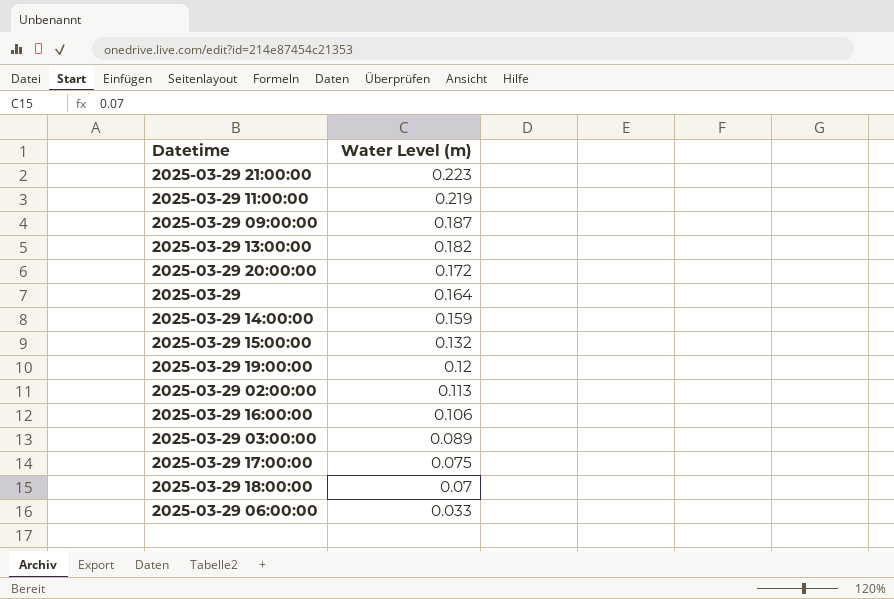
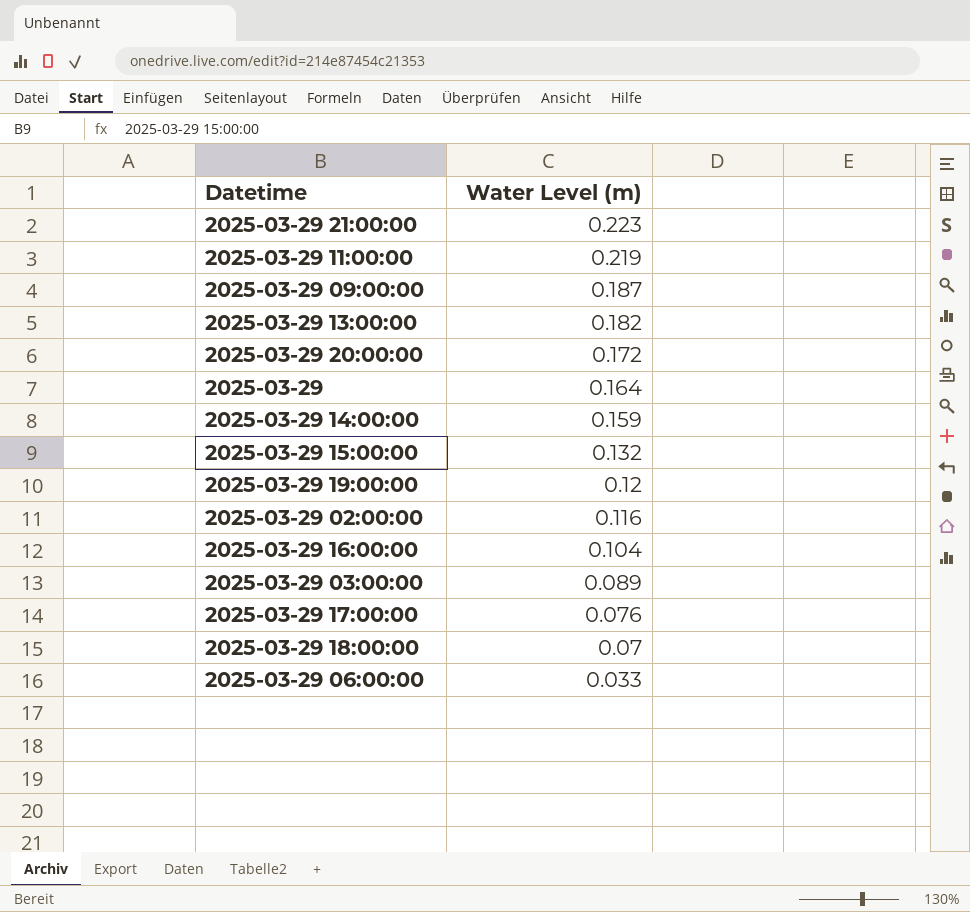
2025-03-29 02:00:00 | Water Level (m): 0.113 -> 0.116
2025-03-29 16:00:00 | Water Level (m): 0.106 -> 0.104
2025-03-29 17:00:00 | Water Level (m): 0.075 -> 0.076

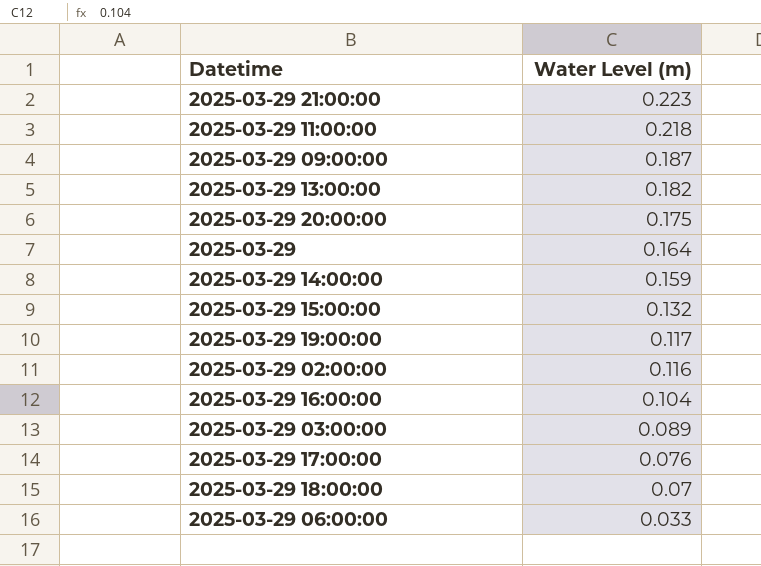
2025-03-29 11:00:00 | Water Level (m): 0.219 -> 0.218
2025-03-29 20:00:00 | Water Level (m): 0.172 -> 0.175
2025-03-29 19:00:00 | Water Level (m): 0.12 -> 0.117

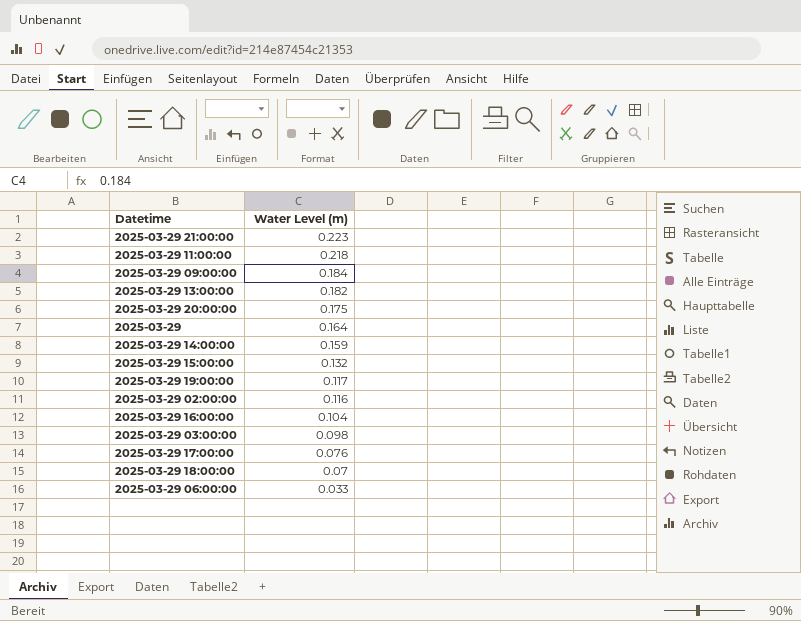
2025-03-29 09:00:00 | Water Level (m): 0.187 -> 0.184
2025-03-29 03:00:00 | Water Level (m): 0.089 -> 0.098

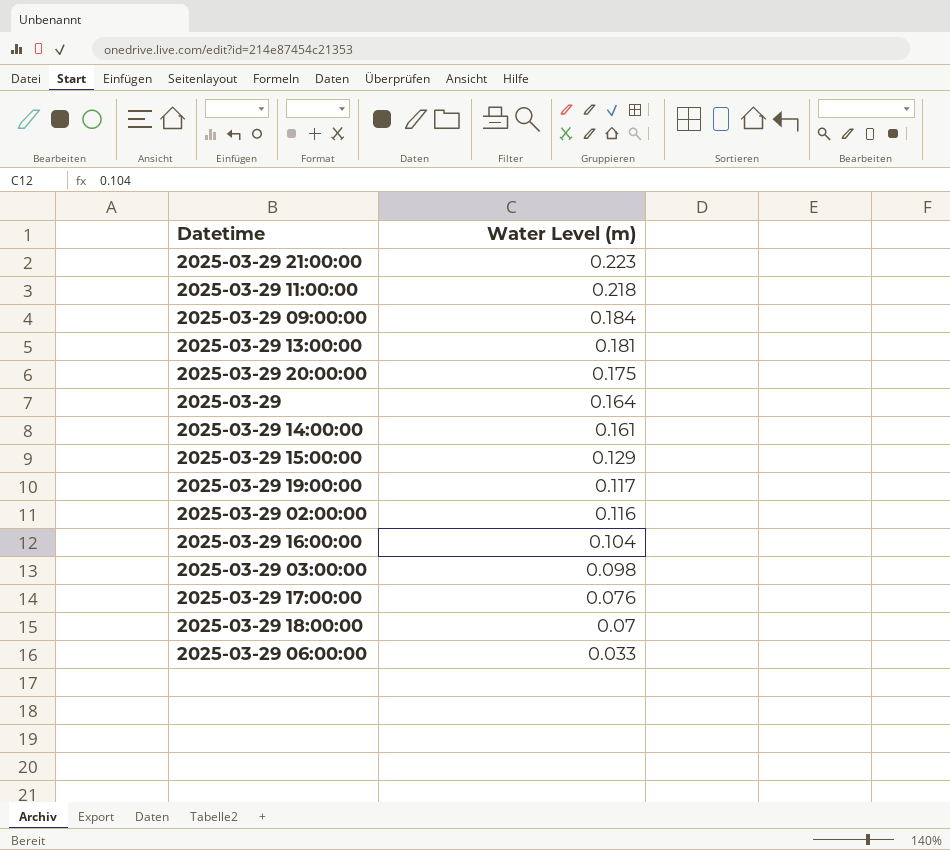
2025-03-29 13:00:00 | Water Level (m): 0.182 -> 0.181
2025-03-29 14:00:00 | Water Level (m): 0.159 -> 0.161
2025-03-29 15:00:00 | Water Level (m): 0.132 -> 0.129

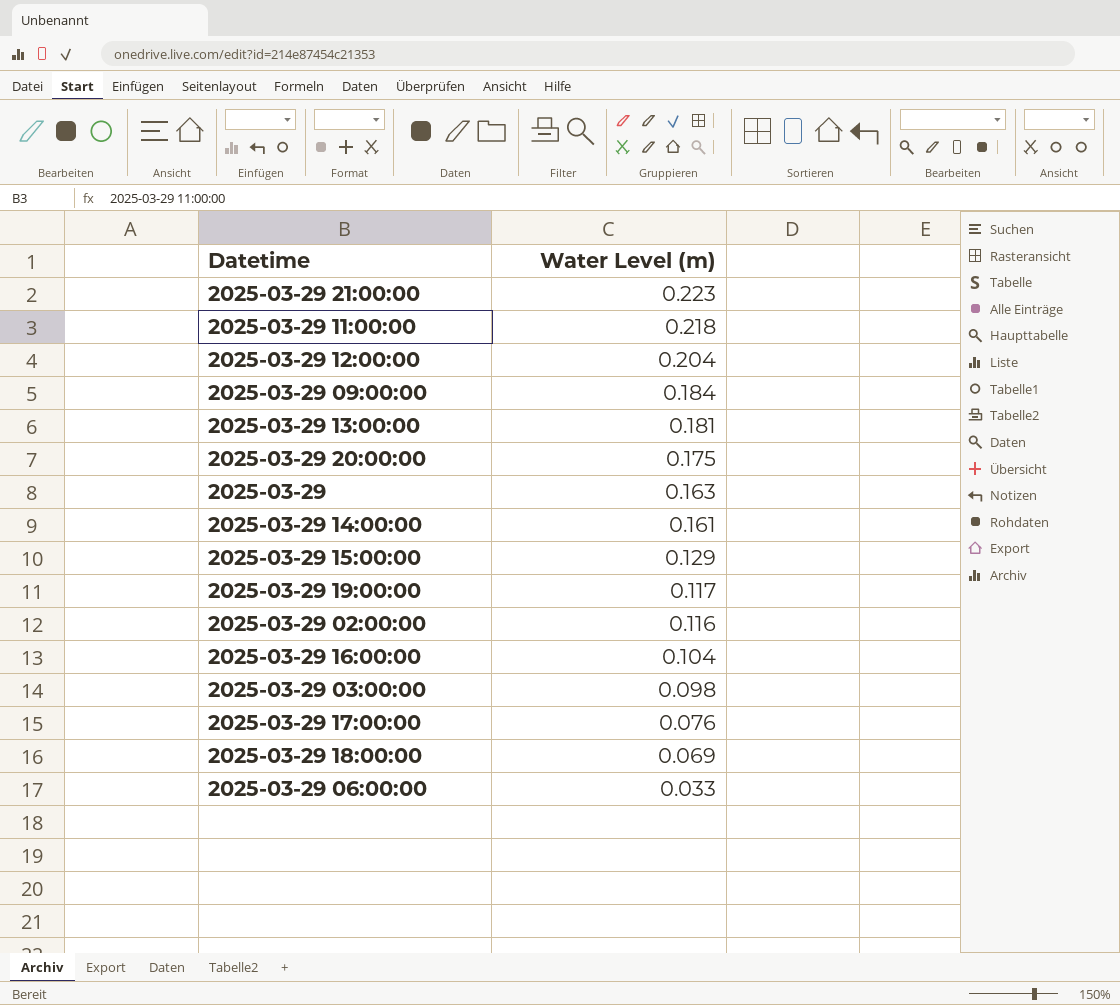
row 2025-03-29 12:00:00: none -> 0.204
2025-03-29 | Water Level (m): 0.164 -> 0.163
2025-03-29 18:00:00 | Water Level (m): 0.07 -> 0.069

